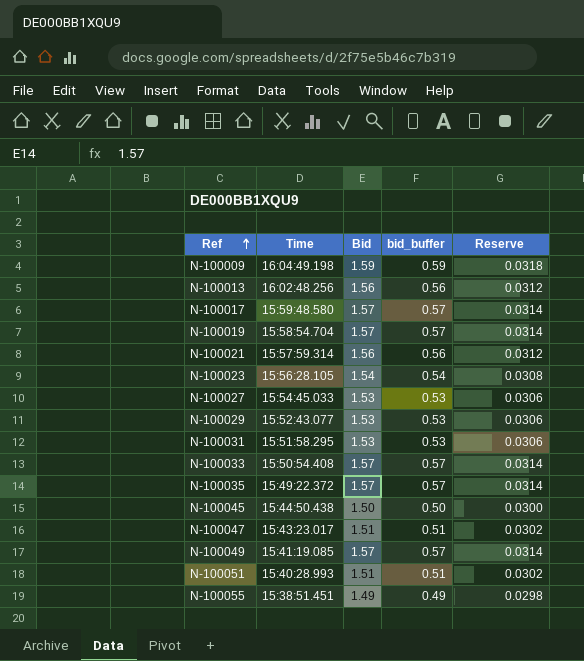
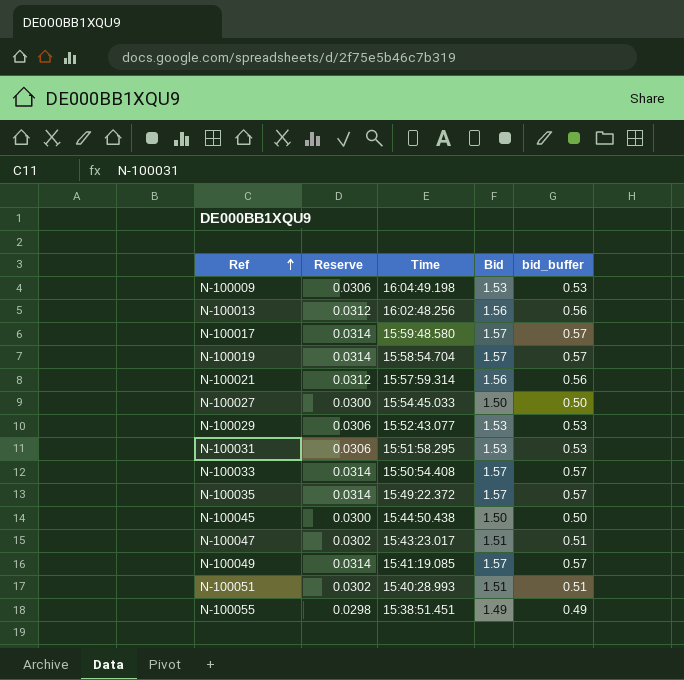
column Reserve | position: 5 -> 2
row N-100023: 15:56:28.105 | 1.54 | 0.54 | 0.0308 -> none
N-100009 | Reserve: 0.0318 -> 0.0306
N-100009 | Bid: 1.59 -> 1.53
N-100009 | bid_buffer: 0.59 -> 0.53
N-100027 | Reserve: 0.0306 -> 0.0300
N-100027 | Bid: 1.53 -> 1.50
N-100027 | bid_buffer: 0.53 -> 0.50

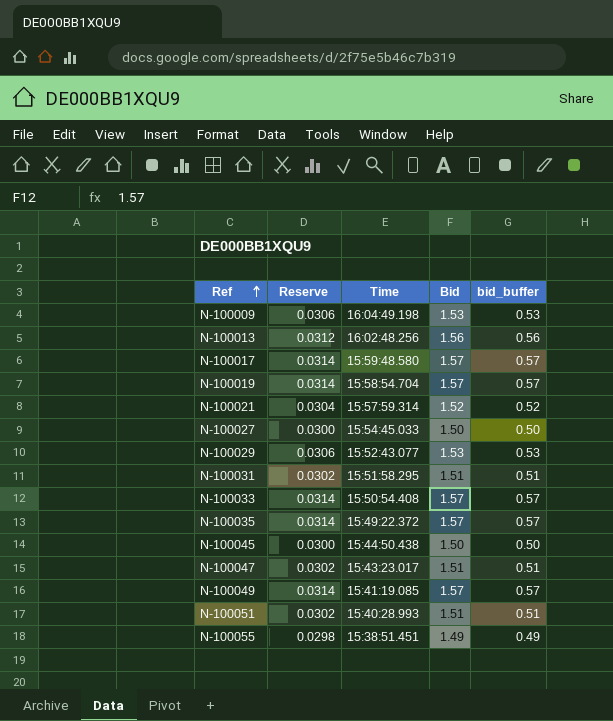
N-100021 | Reserve: 0.0312 -> 0.0304
N-100021 | Bid: 1.56 -> 1.52
N-100021 | bid_buffer: 0.56 -> 0.52
N-100031 | Reserve: 0.0306 -> 0.0302
N-100031 | Bid: 1.53 -> 1.51
N-100031 | bid_buffer: 0.53 -> 0.51

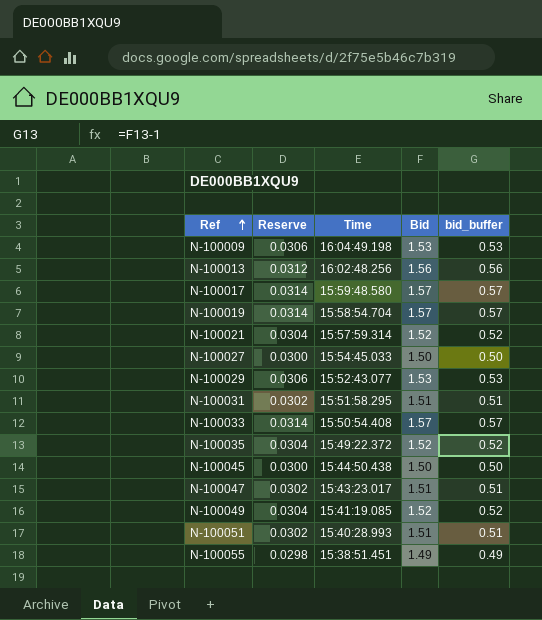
N-100035 | Reserve: 0.0314 -> 0.0304
N-100035 | Bid: 1.57 -> 1.52
N-100035 | bid_buffer: 0.57 -> 0.52
N-100049 | Reserve: 0.0314 -> 0.0304
N-100049 | Bid: 1.57 -> 1.52
N-100049 | bid_buffer: 0.57 -> 0.52

